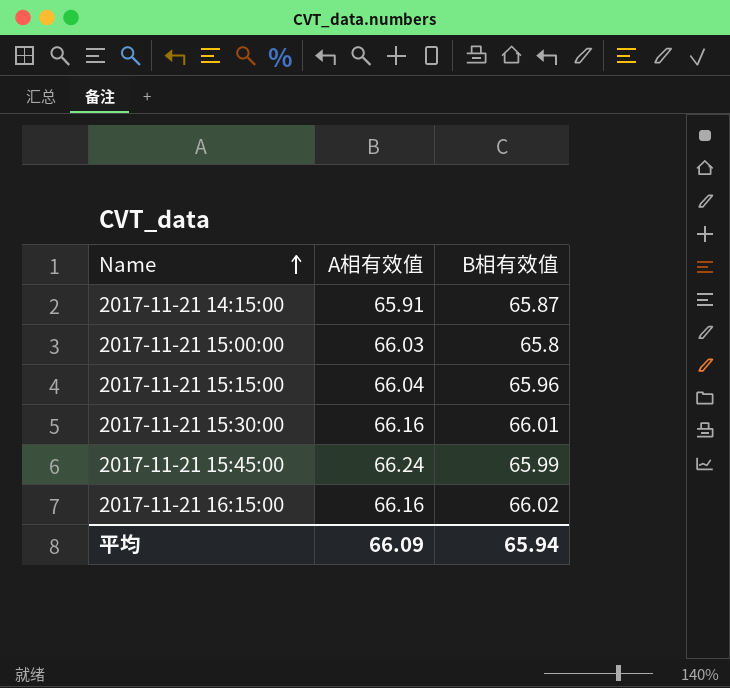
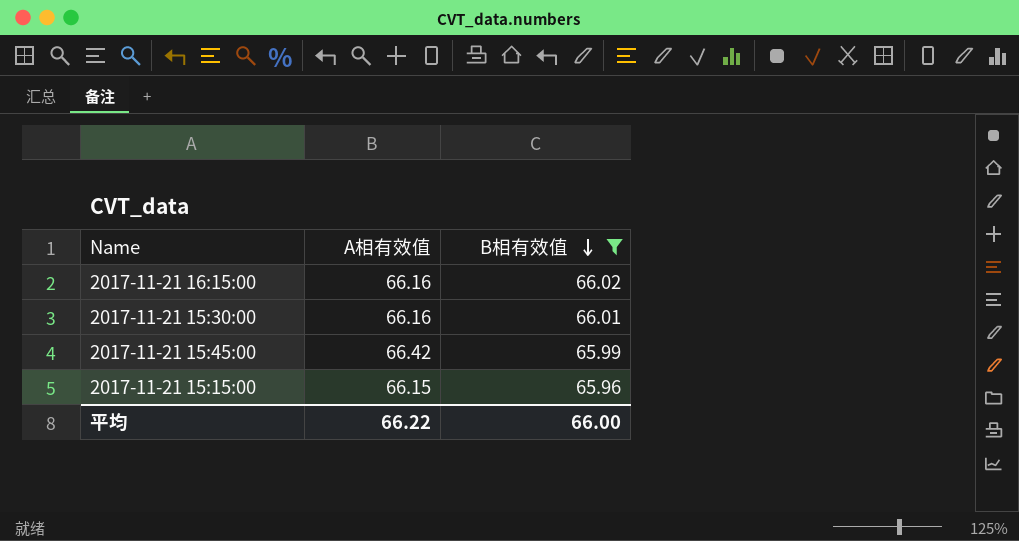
filter: none -> B相有效值 >= 65.96
row order: Name ascending -> B相有效值 descending
2017-11-21 15:45:00 | A相有效值: 66.24 -> 66.42
2017-11-21 15:15:00 | A相有效值: 66.04 -> 66.15
平均 | A相有效值: 66.09 -> 66.22
平均 | B相有效值: 65.94 -> 66.00

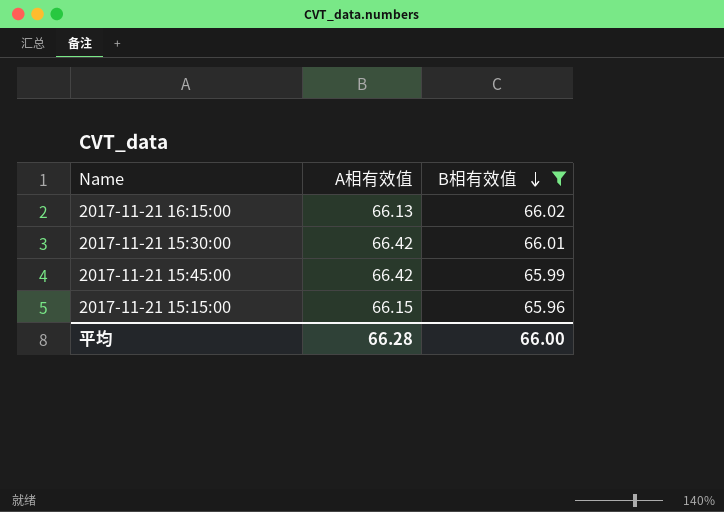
2017-11-21 16:15:00 | A相有效值: 66.16 -> 66.13
2017-11-21 15:30:00 | A相有效值: 66.16 -> 66.42
平均 | A相有效值: 66.22 -> 66.28

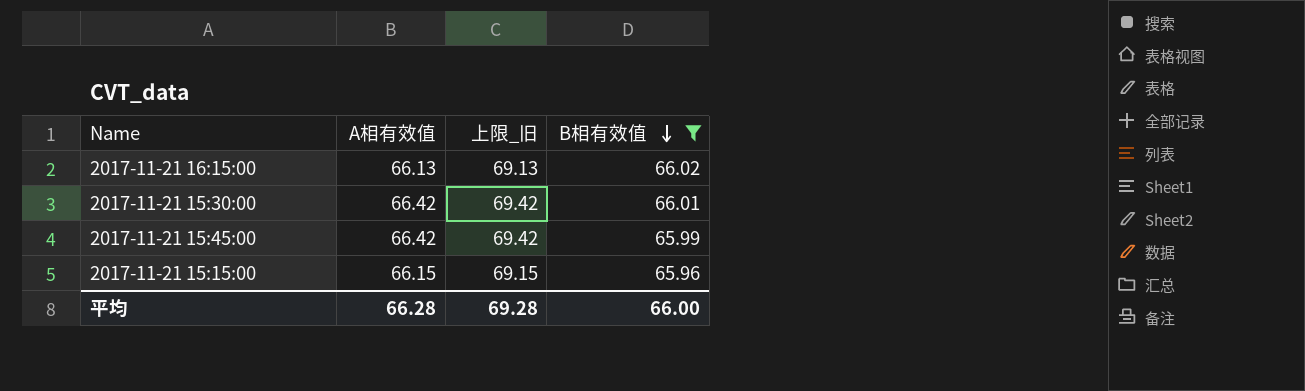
column 上限_旧 | formula: none -> [A相有效值] + 3

